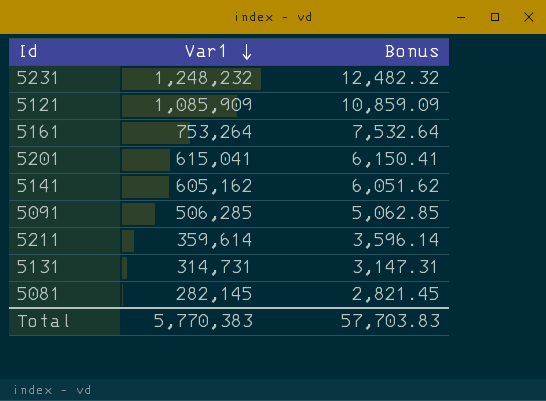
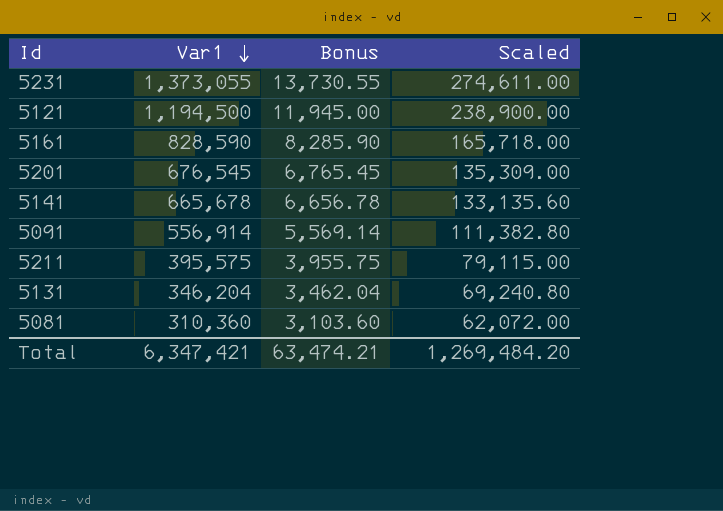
column Scaled | formula: none -> [Var1] * 0.2
5231 | Var1: 1,248,232 -> 1,373,055
5231 | Bonus: 12,482.32 -> 13,730.55
5121 | Var1: 1,085,909 -> 1,194,500
5121 | Bonus: 10,859.09 -> 11,945.00
5161 | Var1: 753,264 -> 828,590
5161 | Bonus: 7,532.64 -> 8,285.90
5201 | Var1: 615,041 -> 676,545
5201 | Bonus: 6,150.41 -> 6,765.45
5141 | Var1: 605,162 -> 665,678
5141 | Bonus: 6,051.62 -> 6,656.78
5091 | Var1: 506,285 -> 556,914
5091 | Bonus: 5,062.85 -> 5,569.14
5211 | Var1: 359,614 -> 395,575
5211 | Bonus: 3,596.14 -> 3,955.75
5131 | Var1: 314,731 -> 346,204
5131 | Bonus: 3,147.31 -> 3,462.04
5081 | Var1: 282,145 -> 310,360
5081 | Bonus: 2,821.45 -> 3,103.60
Total | Var1: 5,770,383 -> 6,347,421
Total | Bonus: 57,703.83 -> 63,474.21

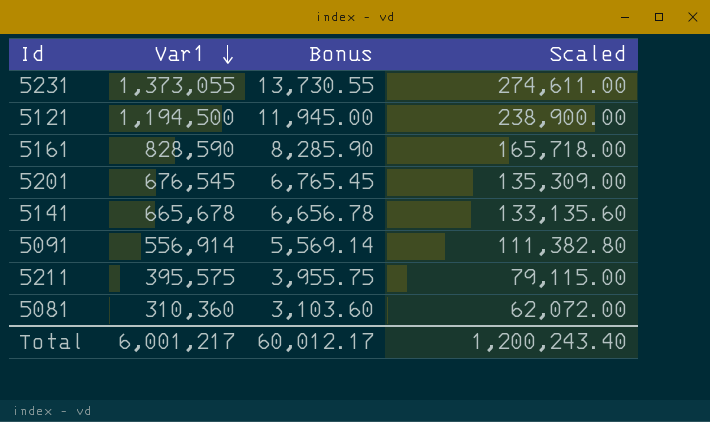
row 5131: 346,204 | 3,462.04 | 69,240.80 -> none
Total | Var1: 6,347,421 -> 6,001,217
Total | Bonus: 63,474.21 -> 60,012.17
Total | Scaled: 1,269,484.20 -> 1,200,243.40

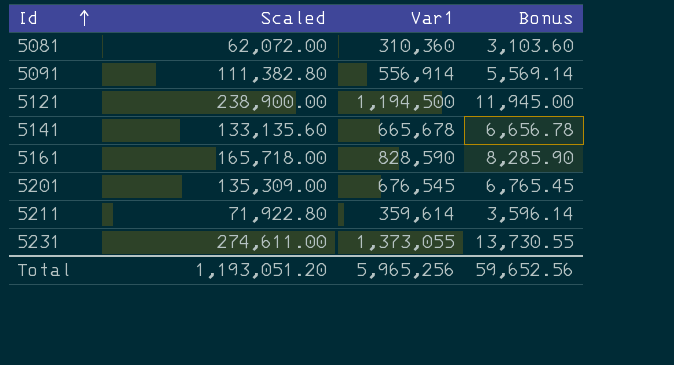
row order: Var1 descending -> Id ascending
column Scaled | position: 4 -> 2
5211 | Scaled: 79,115.00 -> 71,922.80
5211 | Var1: 395,575 -> 359,614
5211 | Bonus: 3,955.75 -> 3,596.14
Total | Scaled: 1,200,243.40 -> 1,193,051.20
Total | Var1: 6,001,217 -> 5,965,256
Total | Bonus: 60,012.17 -> 59,652.56

